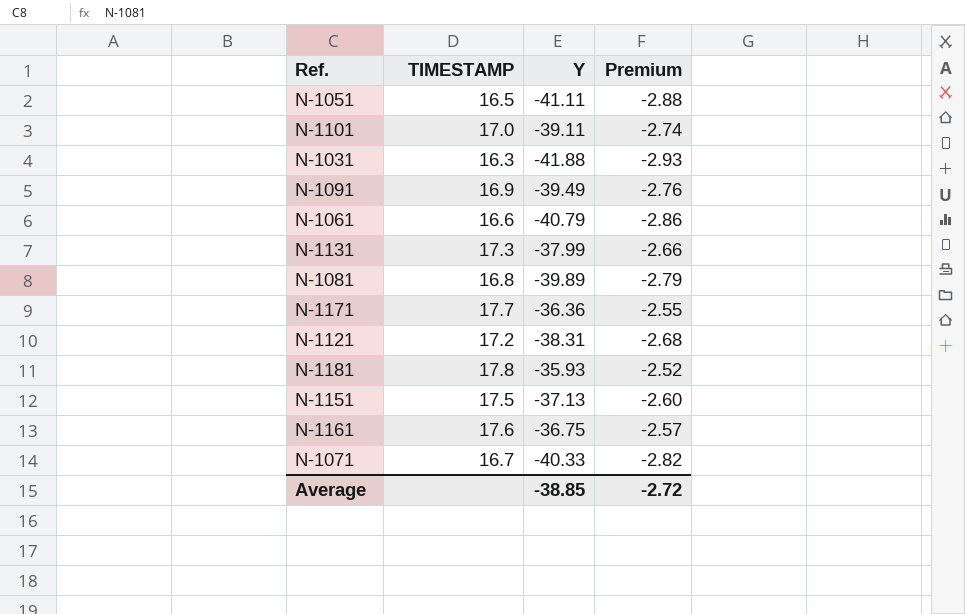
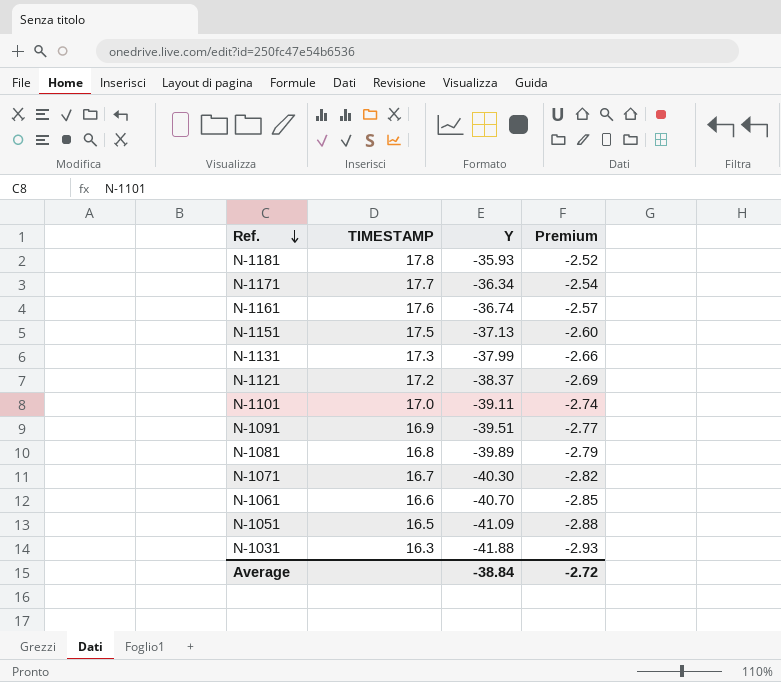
row order: none -> Ref. descending
N-1171 | Y: -36.36 -> -36.34
N-1171 | Premium: -2.55 -> -2.54
N-1161 | Y: -36.75 -> -36.74
N-1121 | Y: -38.31 -> -38.37
N-1121 | Premium: -2.68 -> -2.69
N-1091 | Y: -39.49 -> -39.51
N-1091 | Premium: -2.76 -> -2.77
N-1071 | Y: -40.33 -> -40.30
N-1061 | Y: -40.79 -> -40.70
N-1061 | Premium: -2.86 -> -2.85
N-1051 | Y: -41.11 -> -41.09
Average | Y: -38.85 -> -38.84

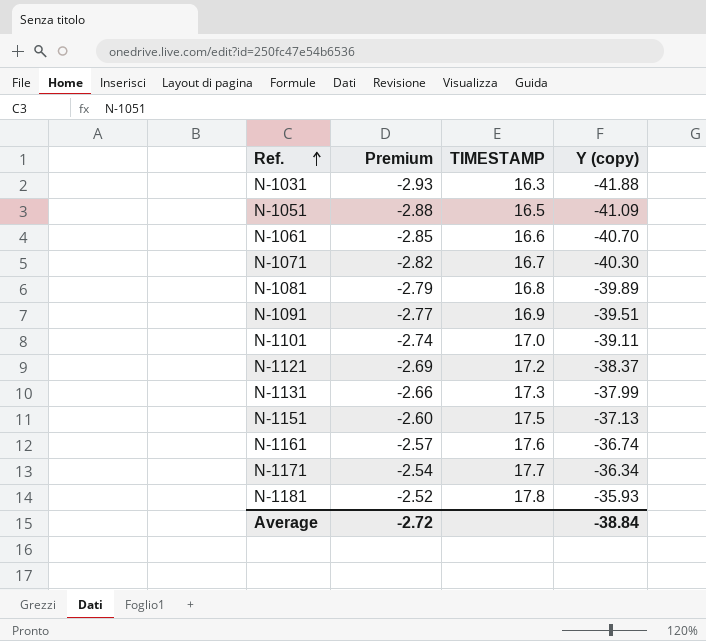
row order: Ref. descending -> Ref. ascending
column Premium | position: 4 -> 2
column name: Y -> Y (copy)

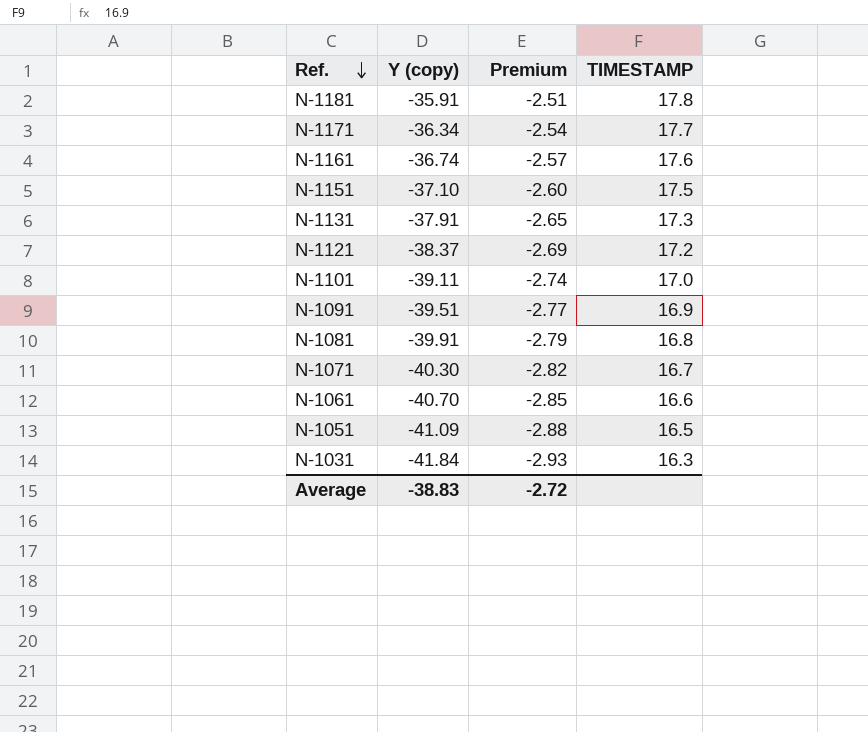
row order: Ref. ascending -> Ref. descending
column Y (copy) | position: 4 -> 2
N-1181 | Y (copy): -35.93 -> -35.91
N-1181 | Premium: -2.52 -> -2.51
N-1151 | Y (copy): -37.13 -> -37.10
N-1131 | Y (copy): -37.99 -> -37.91
N-1131 | Premium: -2.66 -> -2.65
N-1081 | Y (copy): -39.89 -> -39.91
N-1031 | Y (copy): -41.88 -> -41.84
Average | Y (copy): -38.84 -> -38.83

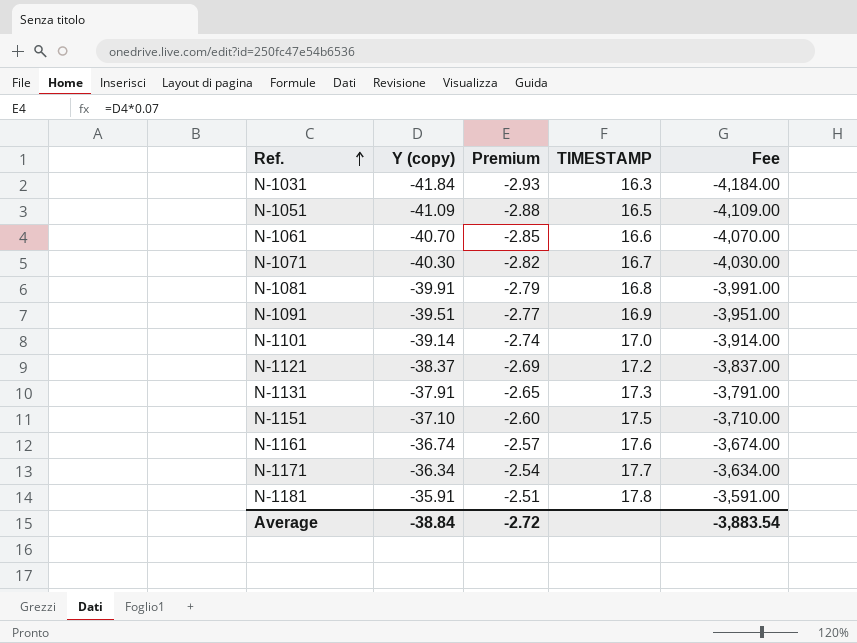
row order: Ref. descending -> Ref. ascending
column Fee | formula: none -> [Y (copy)] * 100
N-1101 | Y (copy): -39.11 -> -39.14
Average | Y (copy): -38.83 -> -38.84

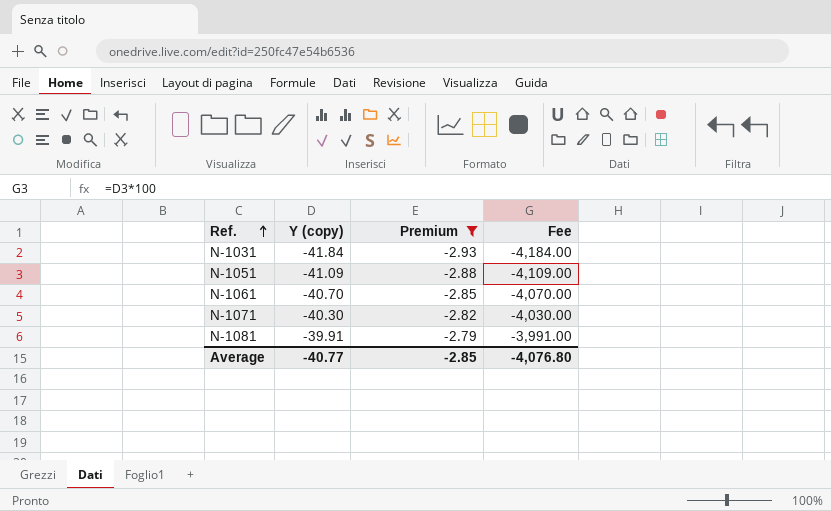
filter: none -> Premium <= -2.79
column TIMESTAMP | position: 4 -> none
Average | Y (copy): -38.84 -> -40.77
Average | Premium: -2.72 -> -2.85
Average | Fee: -3,883.54 -> -4,076.80

